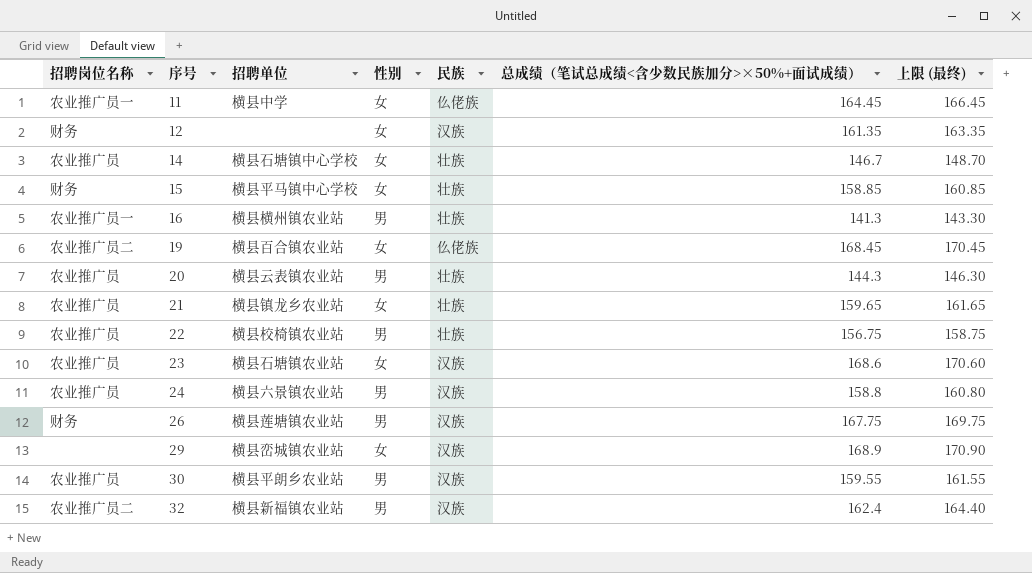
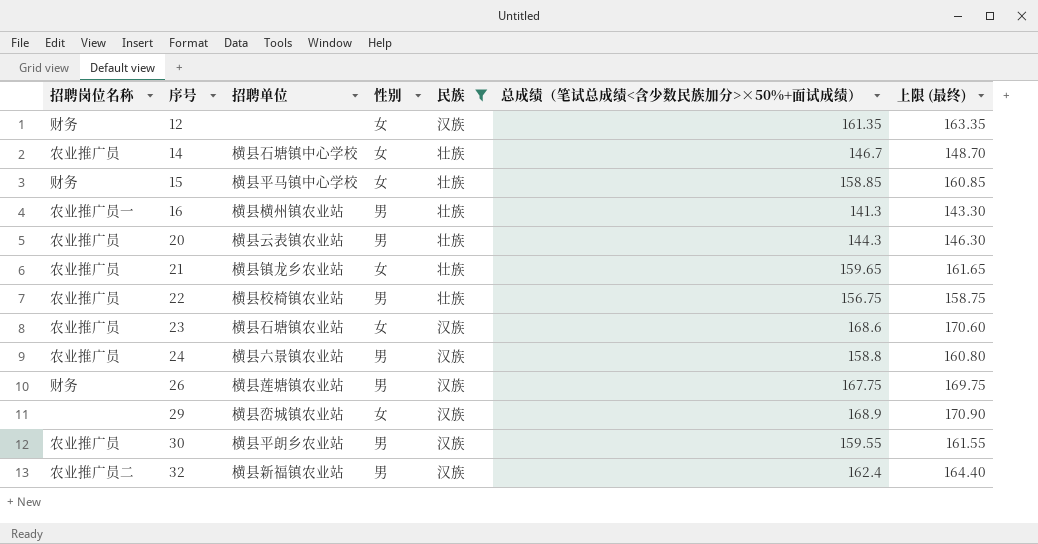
filter: none -> 民族 != 仫佬族

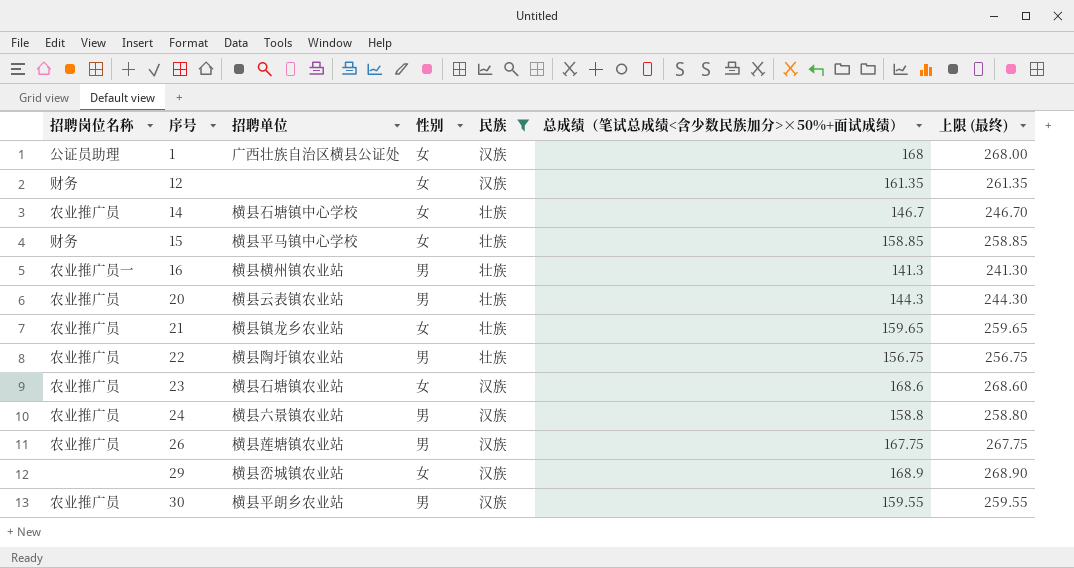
column 上限 (最终) | formula: [总成绩（笔试总成绩<含少数民族加分>×50%+面试成绩）] + 2 -> [总成绩（笔试总成绩<含少数民族加分>×50%+面试成绩）] + 100
row 32: 农业推广员二 | 横县新福镇农业站 | 男 | 汉族 | 162.4 | 164.40 -> none
row 1: none -> 公证员助理 | 广西壮族自治区横县公证处 | 女 | 汉族 | 168 | 268.00
22 | 招聘单位: 横县校椅镇农业站 -> 横县陶圩镇农业站
26 | 招聘岗位名称: 财务 -> 农业推广员

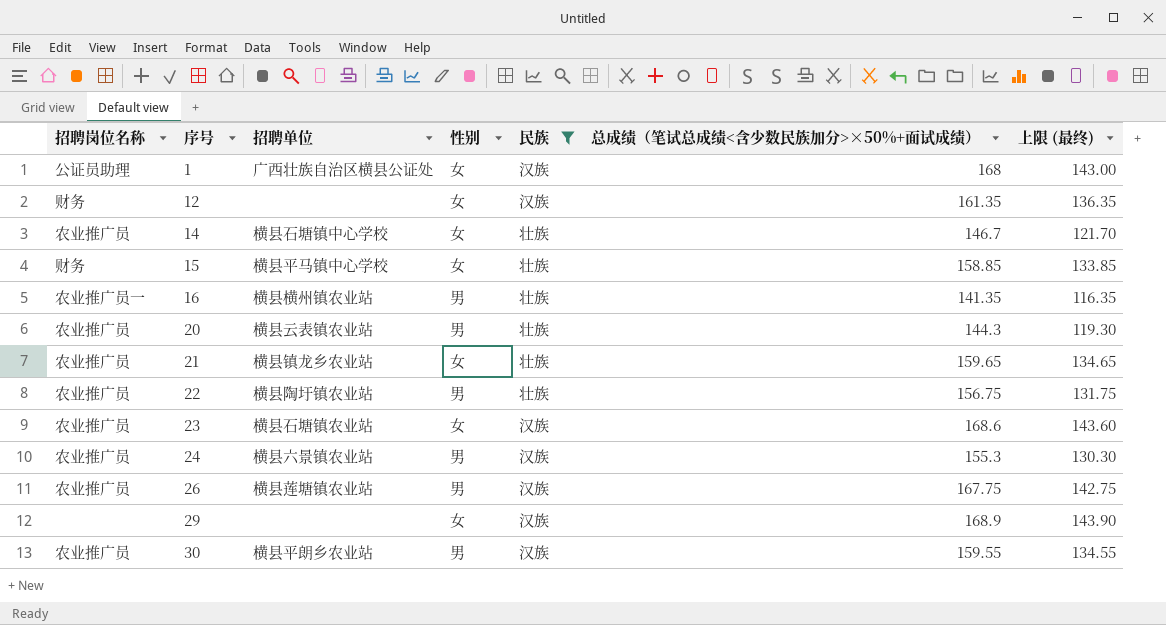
column 上限 (最终) | formula: [总成绩（笔试总成绩<含少数民族加分>×50%+面试成绩）] + 100 -> [总成绩（笔试总成绩<含少数民族加分>×50%+面试成绩）] - 25
16 | 总成绩（笔试总成绩<含少数民族加分>×50%+面试成绩）: 141.3 -> 141.35
24 | 总成绩（笔试总成绩<含少数民族加分>×50%+面试成绩）: 158.8 -> 155.3
29 | 招聘单位: 横县峦城镇农业站 -> none

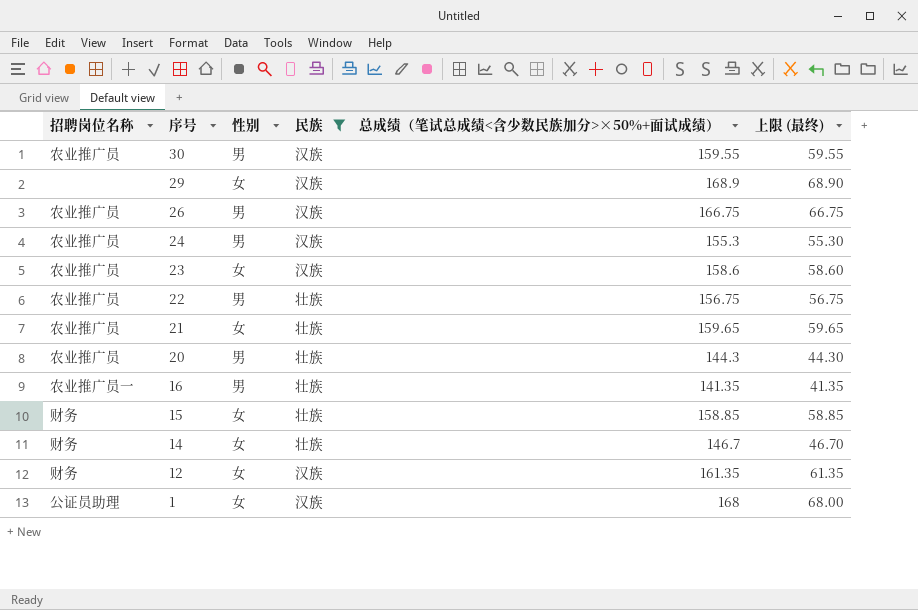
row order: 序号 ascending -> 序号 descending
column 招聘单位 | position: 3 -> none
column 上限 (最终) | formula: [总成绩（笔试总成绩<含少数民族加分>×50%+面试成绩）] - 25 -> [总成绩（笔试总成绩<含少数民族加分>×50%+面试成绩）] - 100
26 | 总成绩（笔试总成绩<含少数民族加分>×50%+面试成绩）: 167.75 -> 166.75
23 | 总成绩（笔试总成绩<含少数民族加分>×50%+面试成绩）: 168.6 -> 158.6
14 | 招聘岗位名称: 农业推广员 -> 财务

